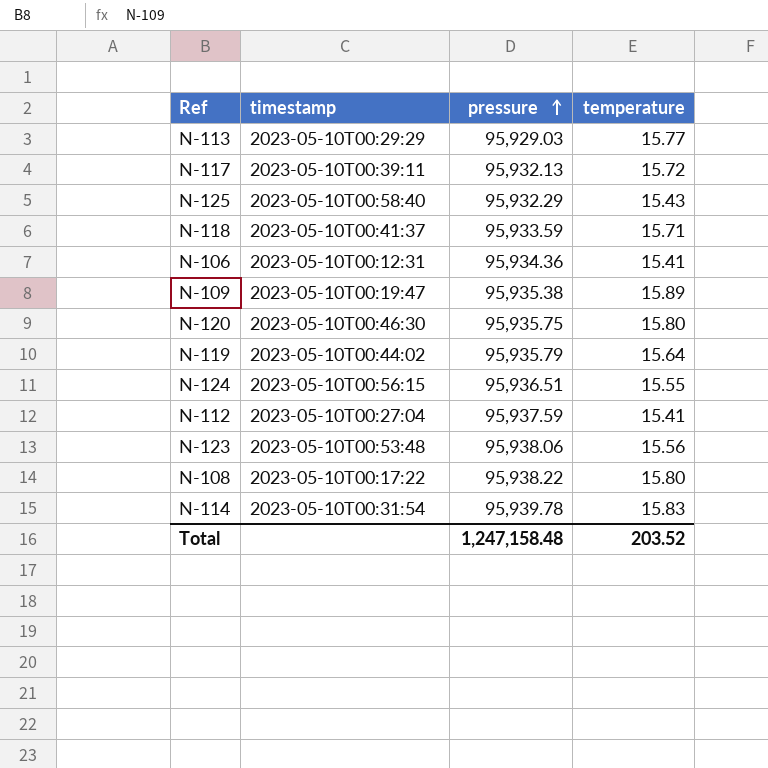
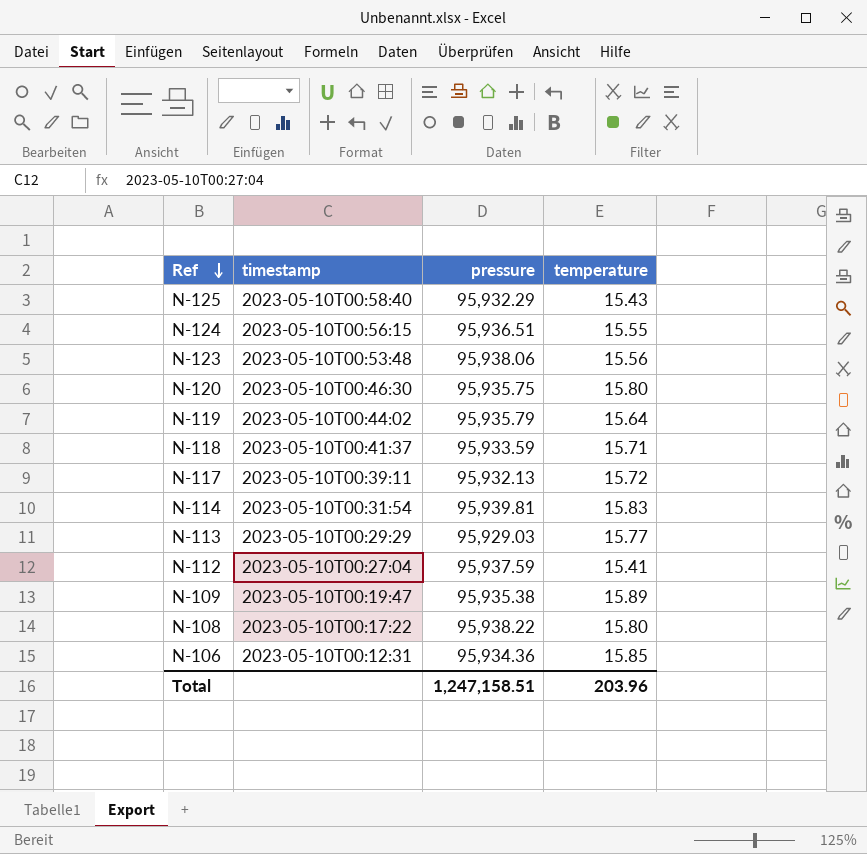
row order: pressure ascending -> Ref descending
N-114 | pressure: 95,939.78 -> 95,939.81
N-106 | temperature: 15.41 -> 15.85
Total | pressure: 1,247,158.48 -> 1,247,158.51
Total | temperature: 203.52 -> 203.96

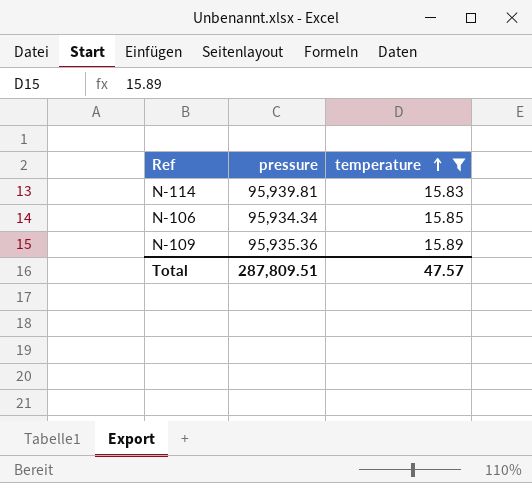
filter: none -> temperature >= 15.83
row order: Ref descending -> temperature ascending
column timestamp | position: 2 -> none
N-106 | pressure: 95,934.36 -> 95,934.34
N-109 | pressure: 95,935.38 -> 95,935.36
Total | pressure: 1,247,158.51 -> 287,809.51
Total | temperature: 203.96 -> 47.57

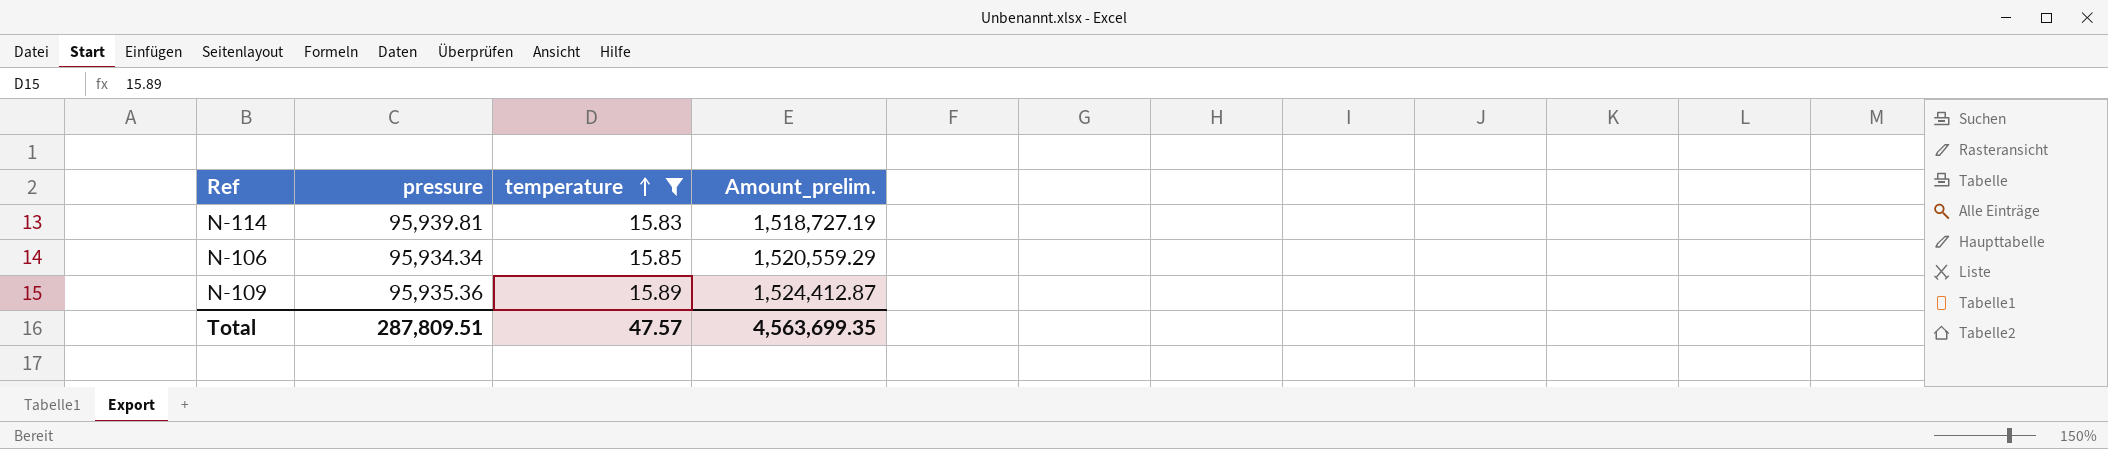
column Amount_prelim. | formula: none -> [pressure] * [temperature]

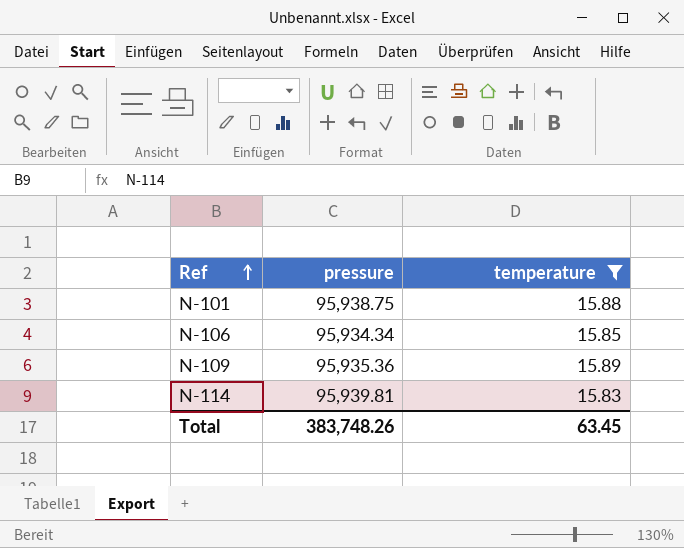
row order: temperature ascending -> Ref ascending
column Amount_prelim. | formula: [pressure] * [temperature] -> none
row N-101: none -> 95,938.75 | 15.88
Total | pressure: 287,809.51 -> 383,748.26
Total | temperature: 47.57 -> 63.45

